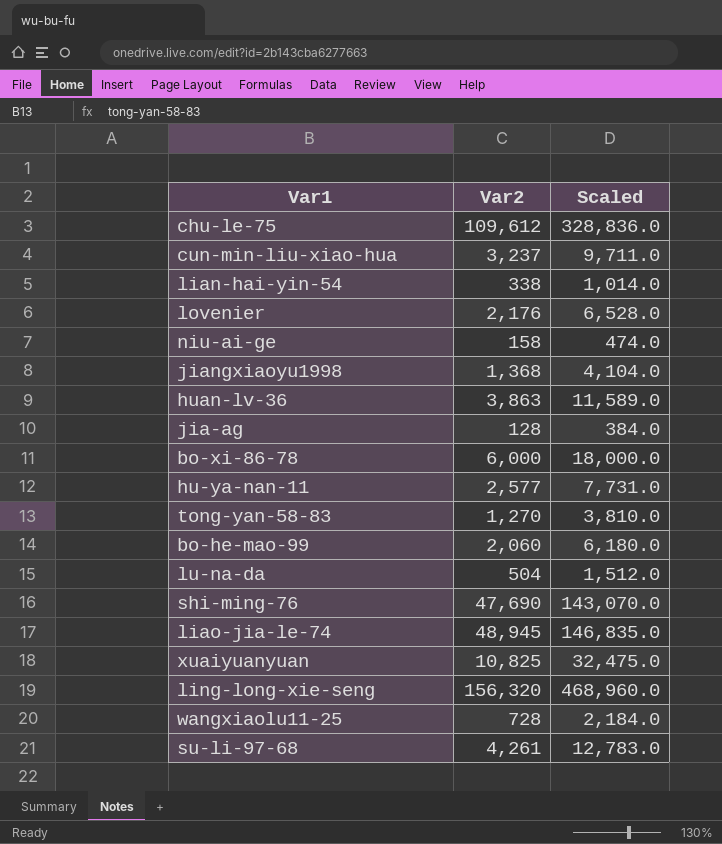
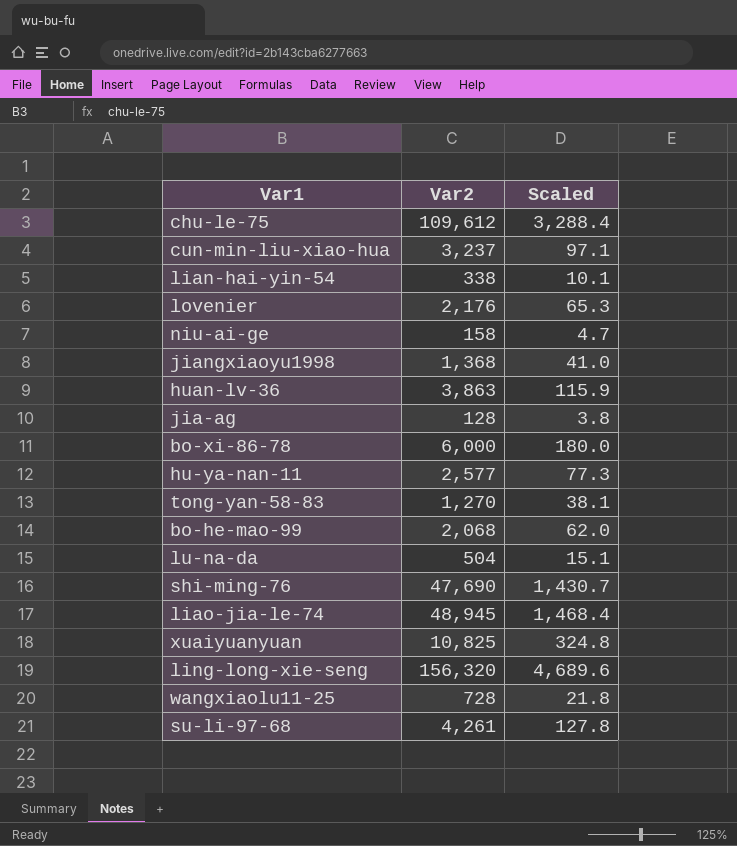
column Scaled | formula: [Var2] * 3 -> [Var2] * 0.03
bo-he-mao-99 | Var2: 2,060 -> 2,068

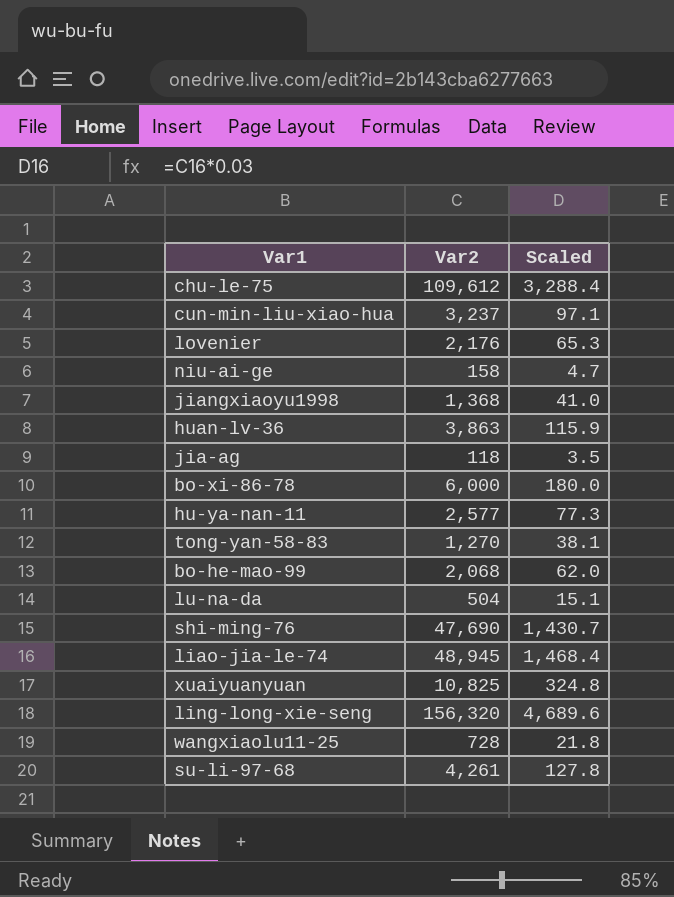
row lian-hai-yin-54: 338 | 10.1 -> none
jia-ag | Var2: 128 -> 118
jia-ag | Scaled: 3.8 -> 3.5

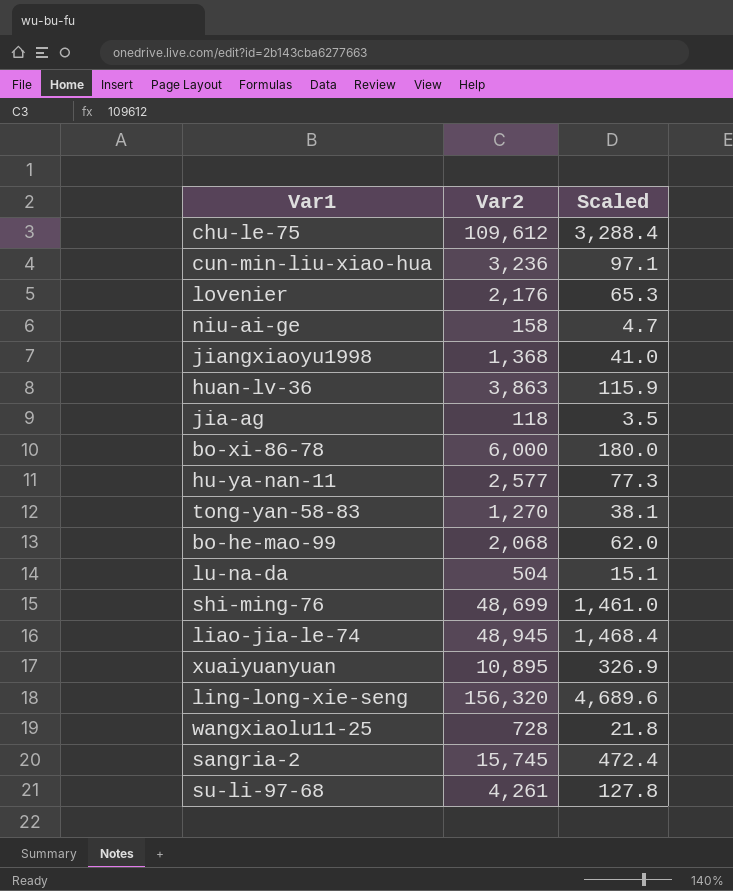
cun-min-liu-xiao-hua | Var2: 3,237 -> 3,236
shi-ming-76 | Var2: 47,690 -> 48,699
shi-ming-76 | Scaled: 1,430.7 -> 1,461.0
xuaiyuanyuan | Var2: 10,825 -> 10,895
xuaiyuanyuan | Scaled: 324.8 -> 326.9
row sangria-2: none -> 15,745 | 472.4

